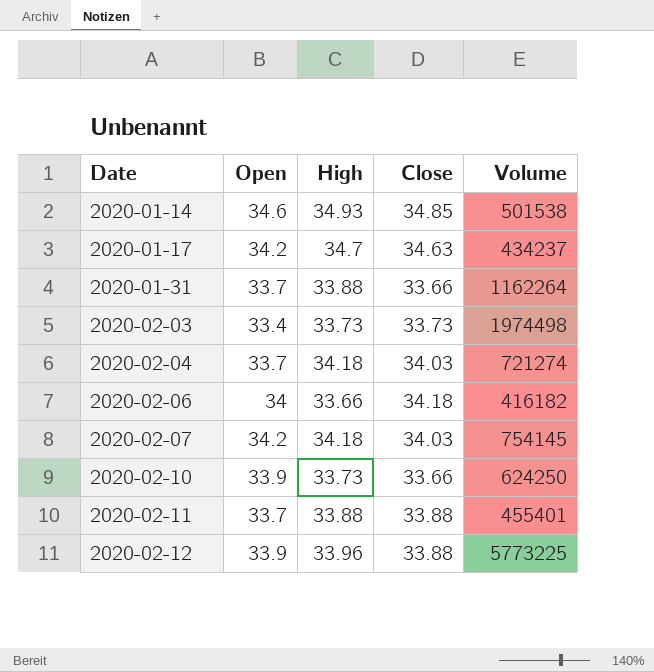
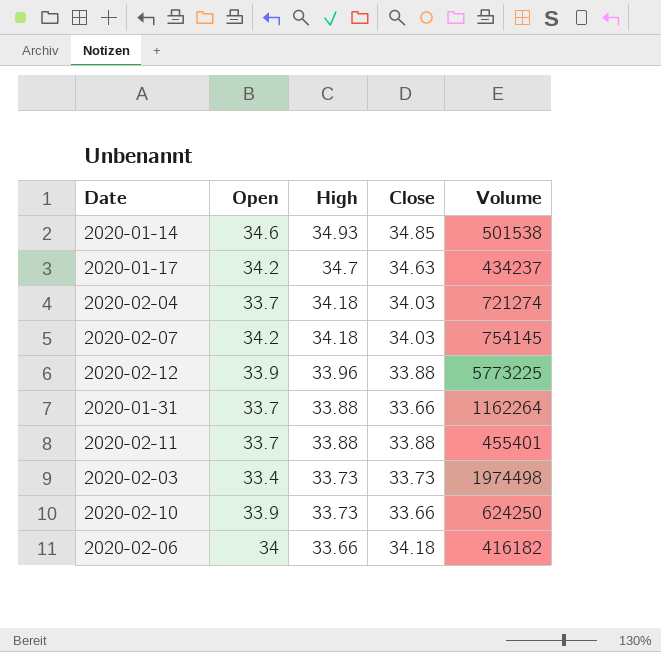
row order: Date ascending -> High descending

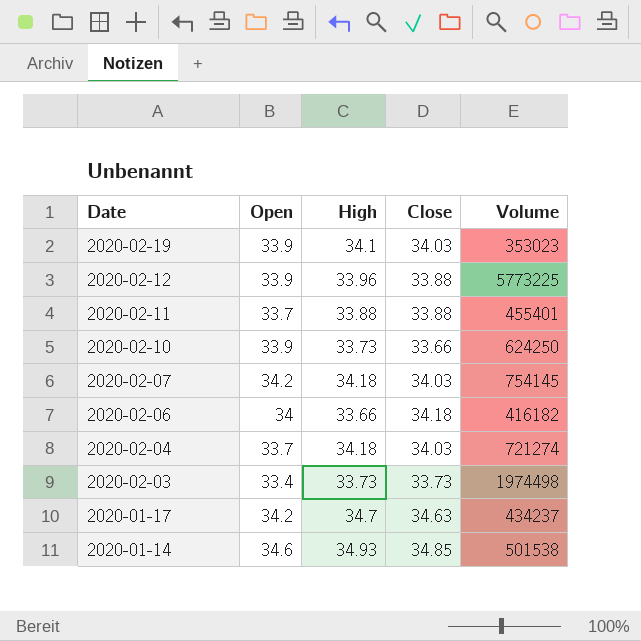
row order: High descending -> Date descending
row 2020-01-31: 33.7 | 33.88 | 33.66 | 1162264 -> none
row 2020-02-19: none -> 33.9 | 34.1 | 34.03 | 353023

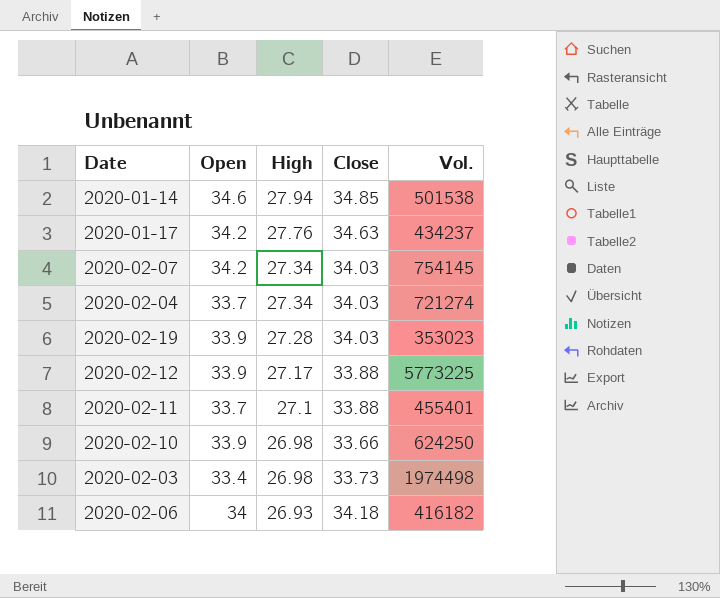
row order: Date descending -> High descending
column name: Volume -> Vol.
2020-01-14 | High: 34.93 -> 27.94
2020-01-17 | High: 34.7 -> 27.76
2020-02-07 | High: 34.18 -> 27.34
2020-02-04 | High: 34.18 -> 27.34
2020-02-19 | High: 34.1 -> 27.28
2020-02-12 | High: 33.96 -> 27.17
2020-02-11 | High: 33.88 -> 27.1
2020-02-10 | High: 33.73 -> 26.98
2020-02-03 | High: 33.73 -> 26.98
2020-02-06 | High: 33.66 -> 26.93

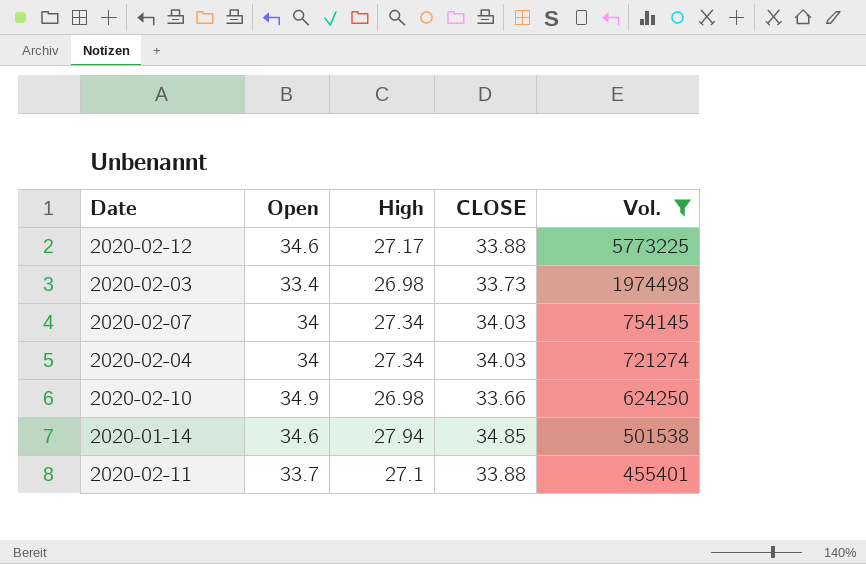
filter: none -> Vol. >= 455401
row order: High descending -> Vol. descending
column name: Close -> CLOSE
2020-02-12 | Open: 33.9 -> 34.6
2020-02-07 | Open: 34.2 -> 34
2020-02-04 | Open: 33.7 -> 34
2020-02-10 | Open: 33.9 -> 34.9

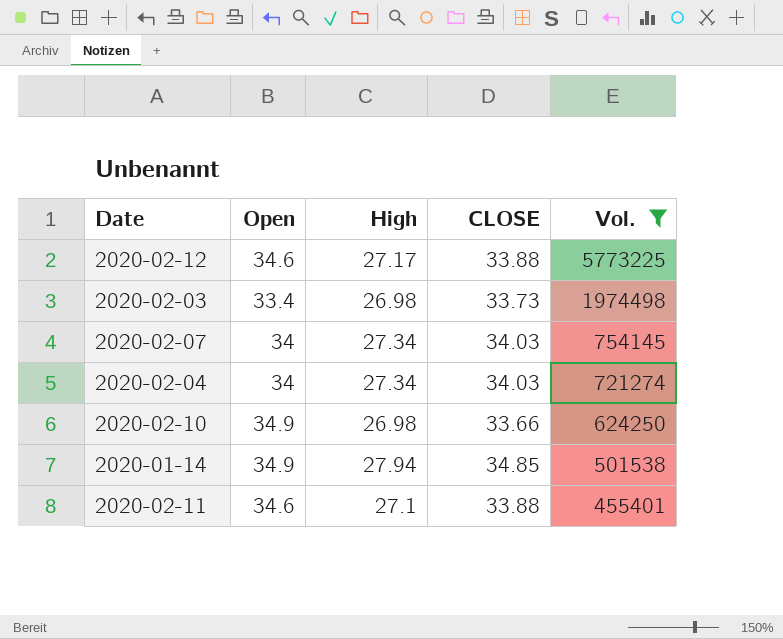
2020-01-14 | Open: 34.6 -> 34.9
2020-02-11 | Open: 33.7 -> 34.6

